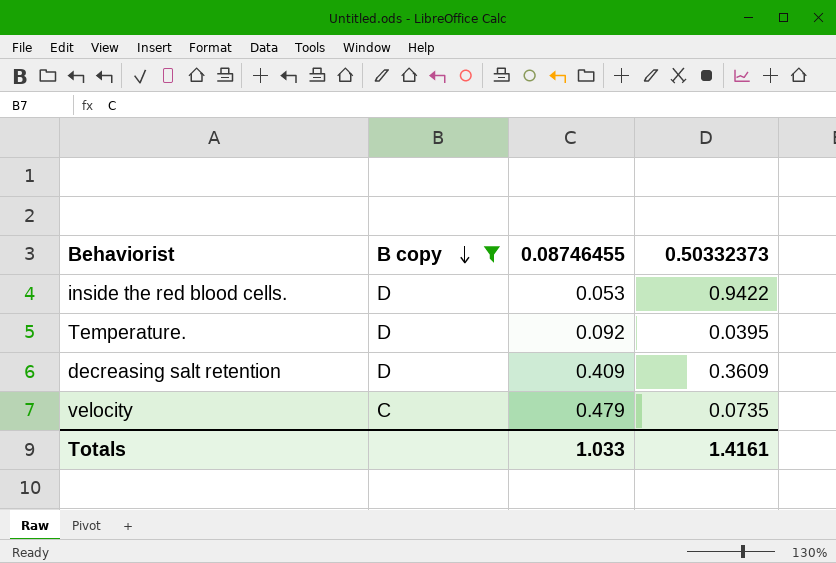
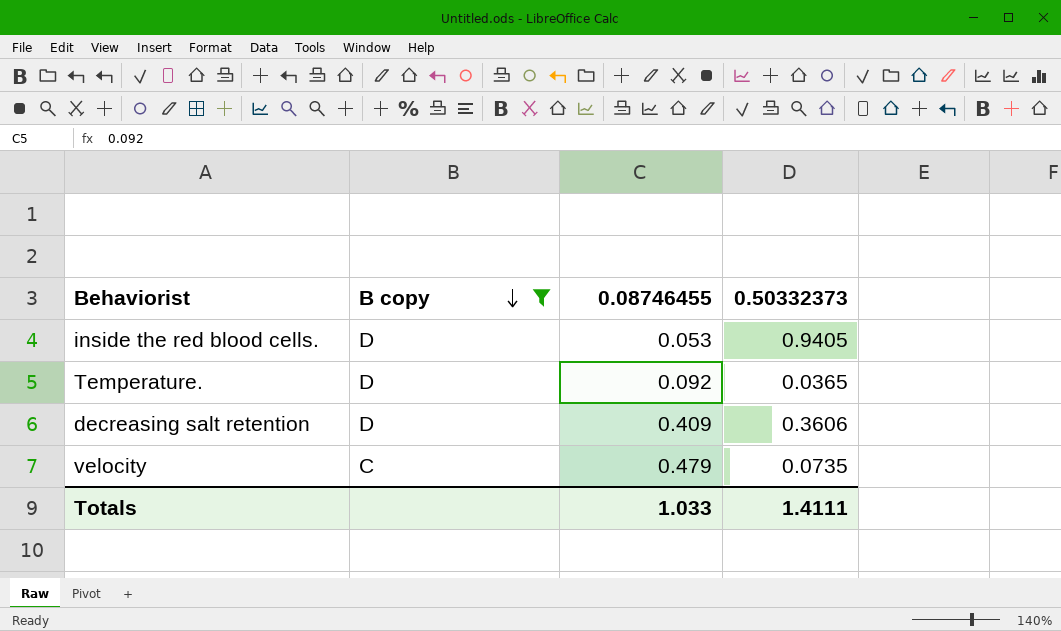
inside the red blood cells. | 0.50332373: 0.9422 -> 0.9405
Temperature. | 0.50332373: 0.0395 -> 0.0365
decreasing salt retention | 0.50332373: 0.3609 -> 0.3606
Totals | 0.50332373: 1.4161 -> 1.4111

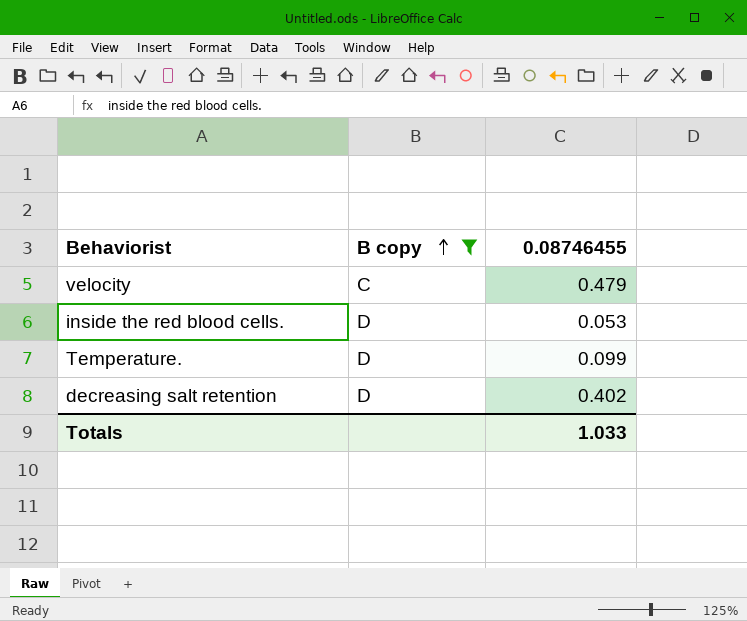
row order: B copy descending -> B copy ascending
column 0.50332373 | position: 4 -> none
Temperature. | 0.08746455: 0.092 -> 0.099
decreasing salt retention | 0.08746455: 0.409 -> 0.402

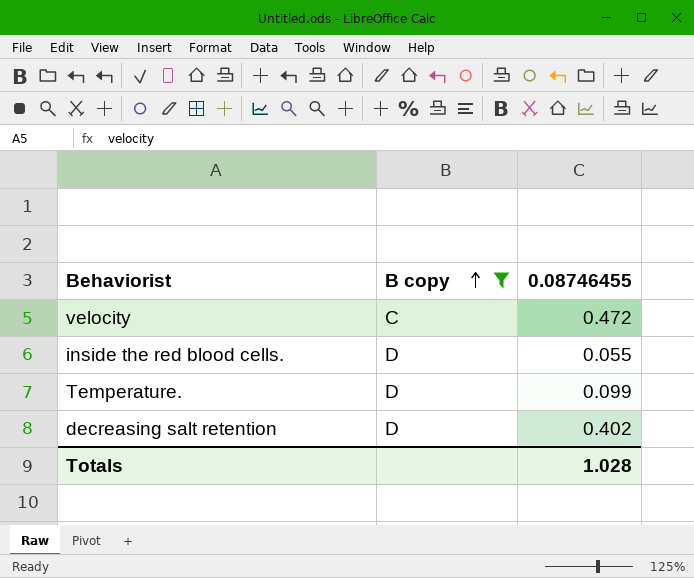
velocity | 0.08746455: 0.479 -> 0.472
inside the red blood cells. | 0.08746455: 0.053 -> 0.055
Totals | 0.08746455: 1.033 -> 1.028

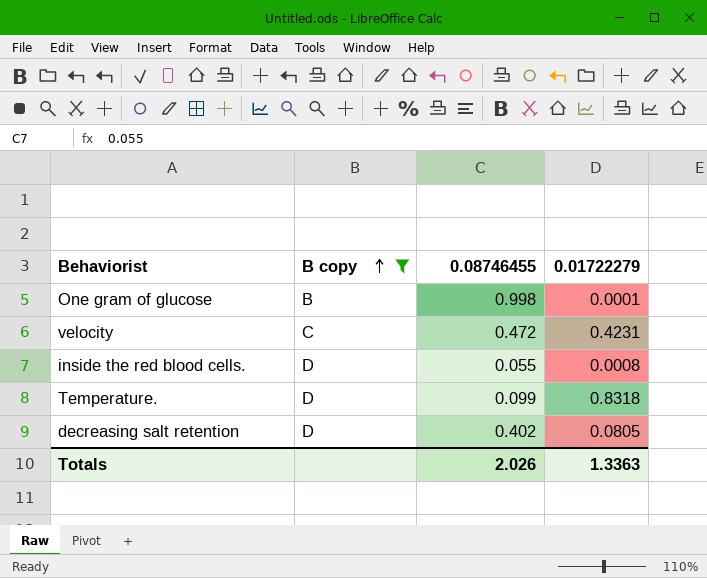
column 0.01722279 | position: none -> 4
row One gram of glucose: none -> B | 0.998 | 0.0001
Totals | 0.08746455: 1.028 -> 2.026

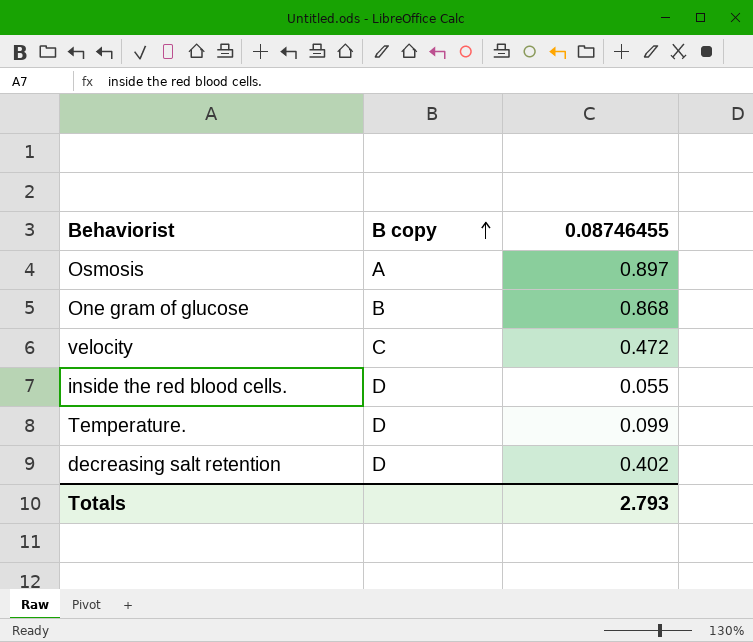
filter: B copy != A -> none
column 0.01722279 | position: 4 -> none
One gram of glucose | 0.08746455: 0.998 -> 0.868
Totals | 0.08746455: 2.026 -> 2.793

